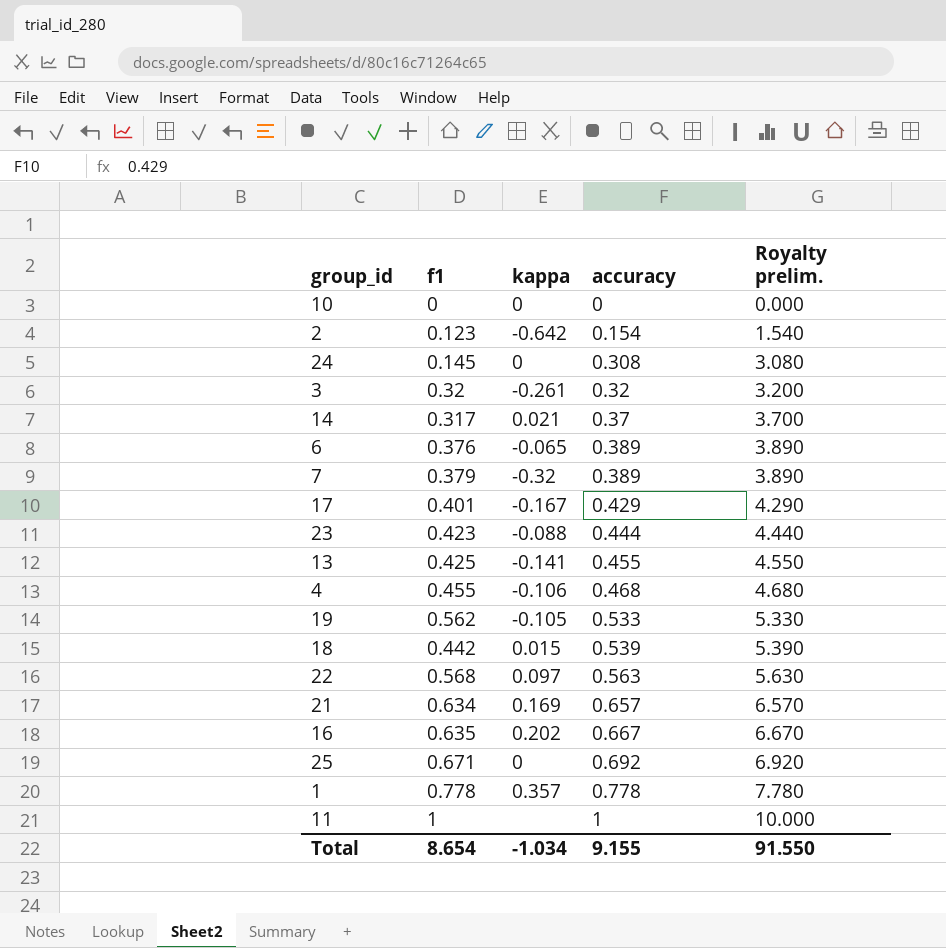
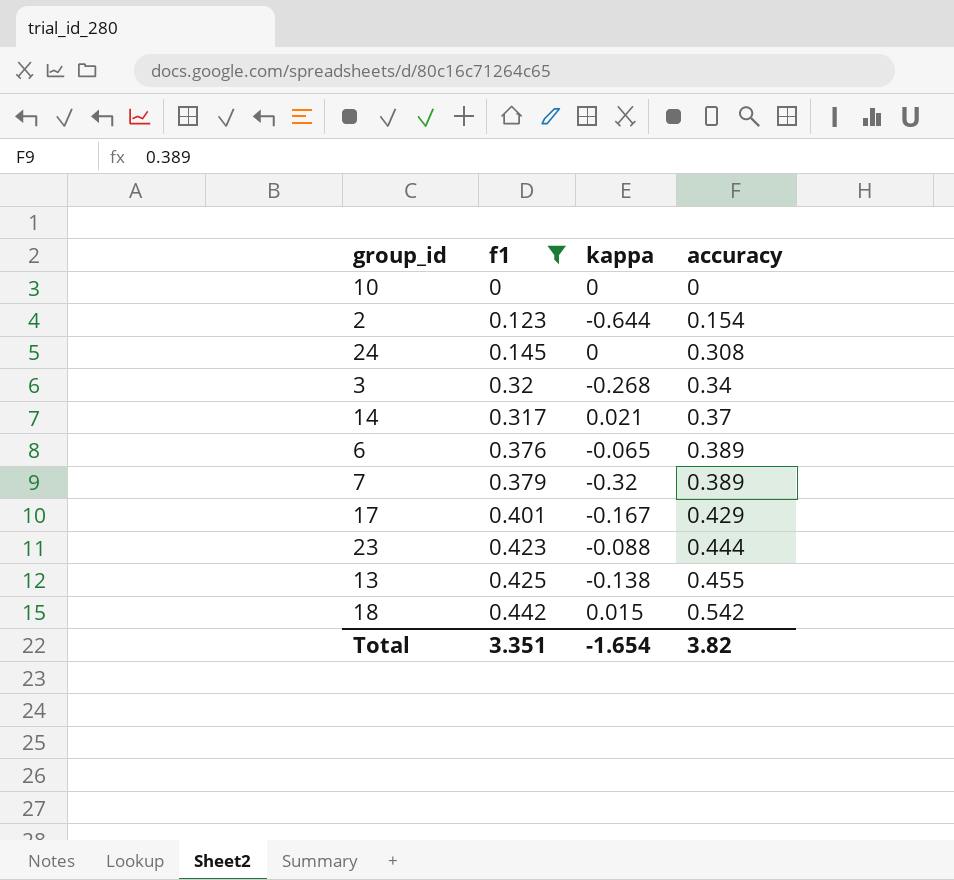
filter: none -> f1 <= 0.442
column Royalty prelim. | formula: [accuracy] * 10 -> none
2 | kappa: -0.642 -> -0.644
3 | kappa: -0.261 -> -0.268
3 | accuracy: 0.32 -> 0.34
13 | kappa: -0.141 -> -0.138
18 | accuracy: 0.539 -> 0.542
Total | f1: 8.654 -> 3.351
Total | kappa: -1.034 -> -1.654
Total | accuracy: 9.155 -> 3.82

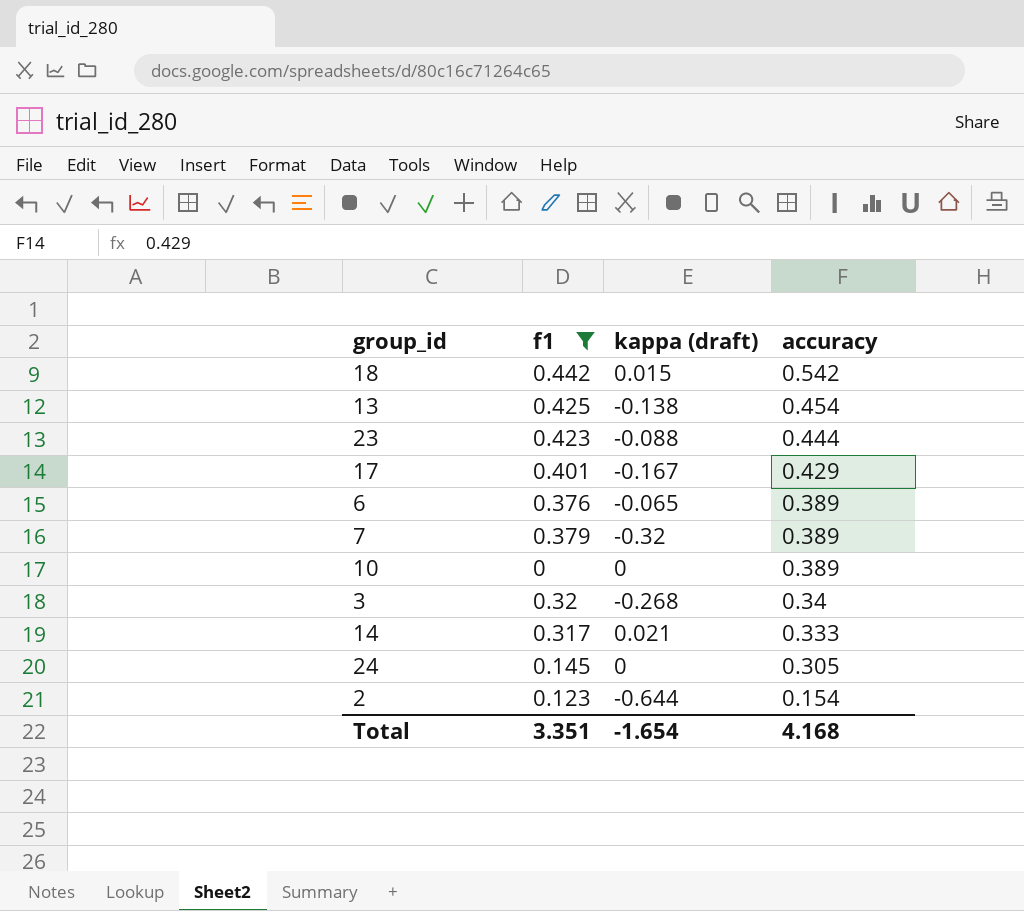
row order: accuracy ascending -> accuracy descending
column name: kappa -> kappa (draft)
13 | accuracy: 0.455 -> 0.454
10 | accuracy: 0 -> 0.389
14 | accuracy: 0.37 -> 0.333
24 | accuracy: 0.308 -> 0.305
Total | accuracy: 3.82 -> 4.168

